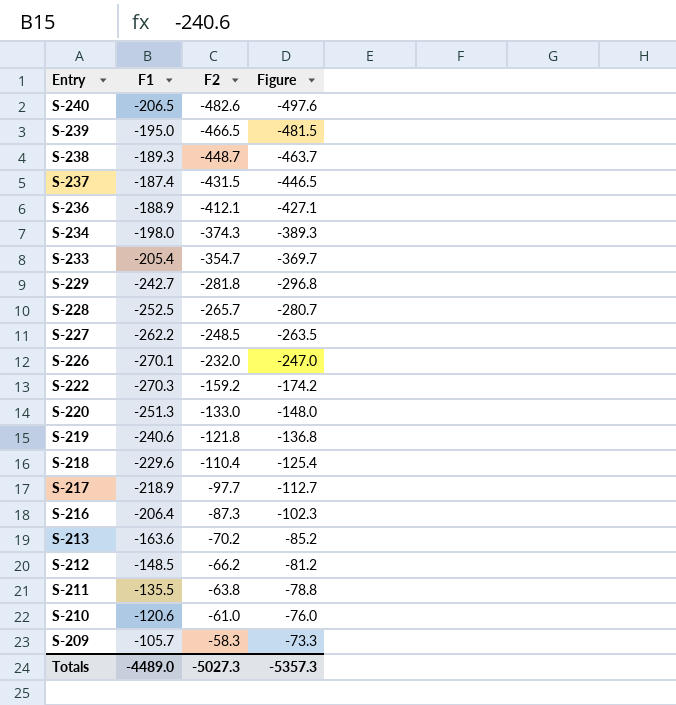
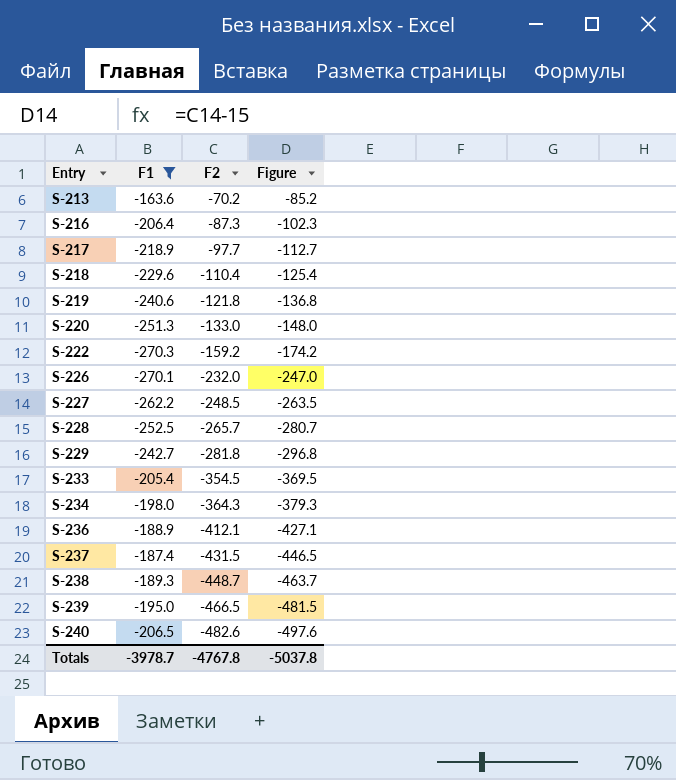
filter: none -> F1 <= -163.6
row order: Entry descending -> Entry ascending
S-233 | F2: -354.7 -> -354.5
S-233 | Figure: -369.7 -> -369.5
S-234 | F2: -374.3 -> -364.3
S-234 | Figure: -389.3 -> -379.3
Totals | F1: -4489.0 -> -3978.7
Totals | F2: -5027.3 -> -4767.8
Totals | Figure: -5357.3 -> -5037.8

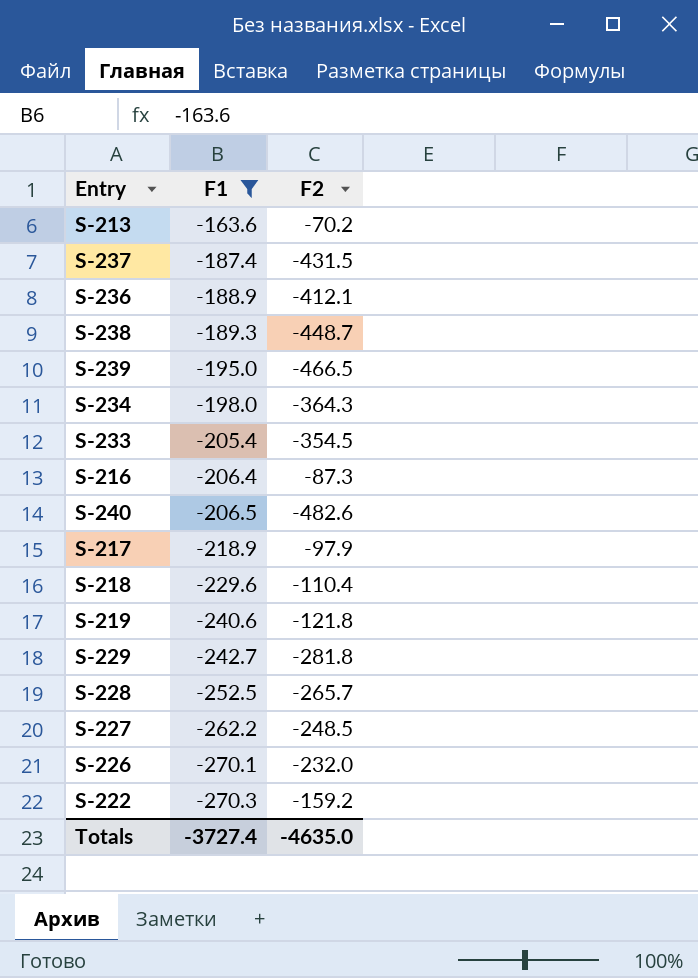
row order: Entry ascending -> F1 descending
column Figure | formula: [F2] - 15 -> none
row S-220: -251.3 | -133.0 | -148.0 -> none
S-217 | F2: -97.7 -> -97.9
Totals | F1: -3978.7 -> -3727.4
Totals | F2: -4767.8 -> -4635.0

